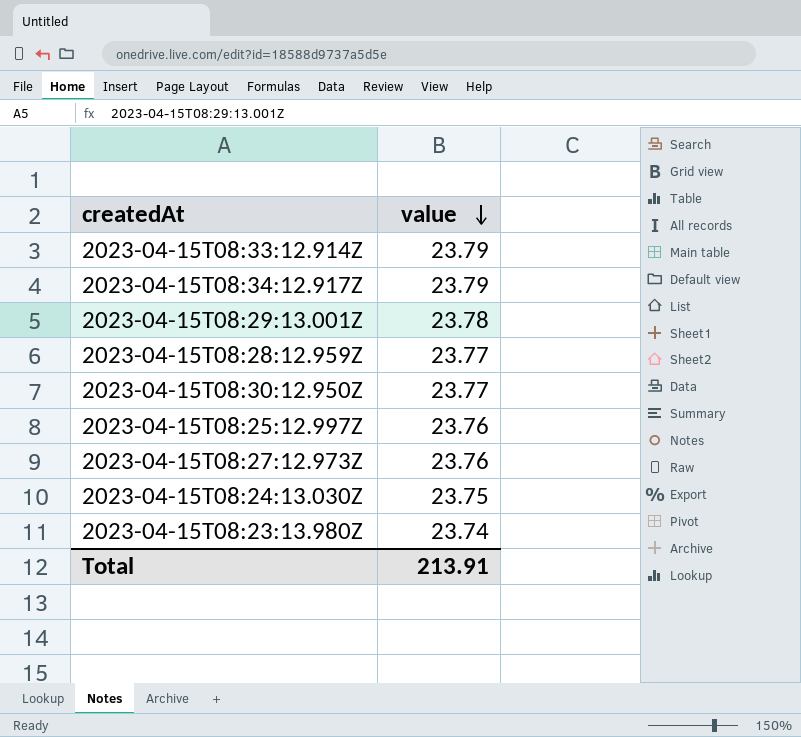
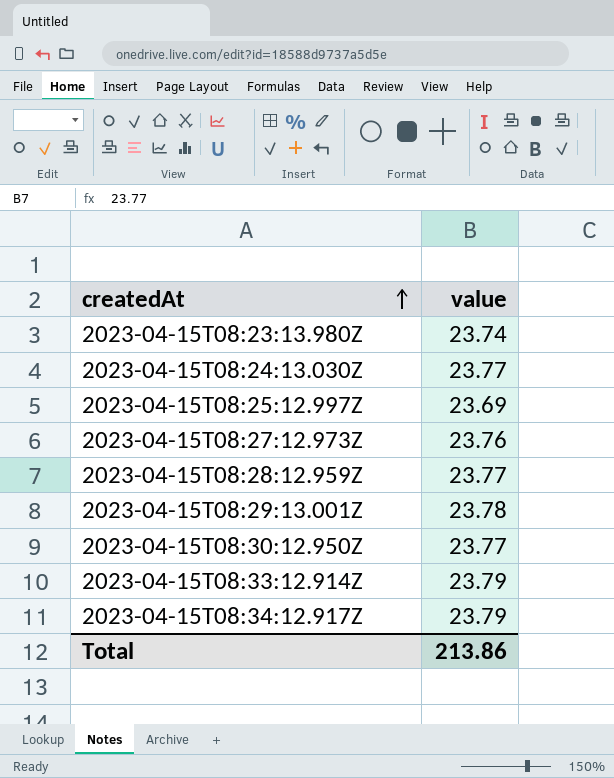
row order: value descending -> createdAt ascending
2023-04-15T08:24:13.030Z | value: 23.75 -> 23.77
2023-04-15T08:25:12.997Z | value: 23.76 -> 23.69
Total | value: 213.91 -> 213.86

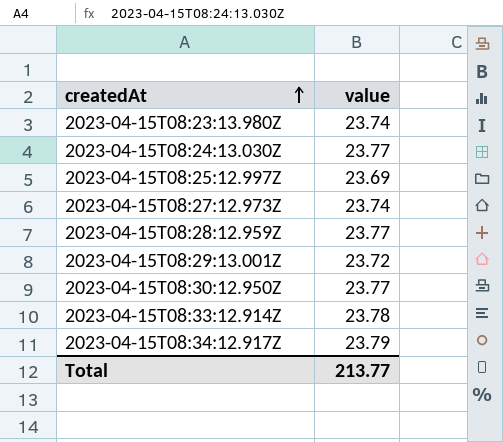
2023-04-15T08:27:12.973Z | value: 23.76 -> 23.74
2023-04-15T08:29:13.001Z | value: 23.78 -> 23.72
2023-04-15T08:33:12.914Z | value: 23.79 -> 23.78
Total | value: 213.86 -> 213.77

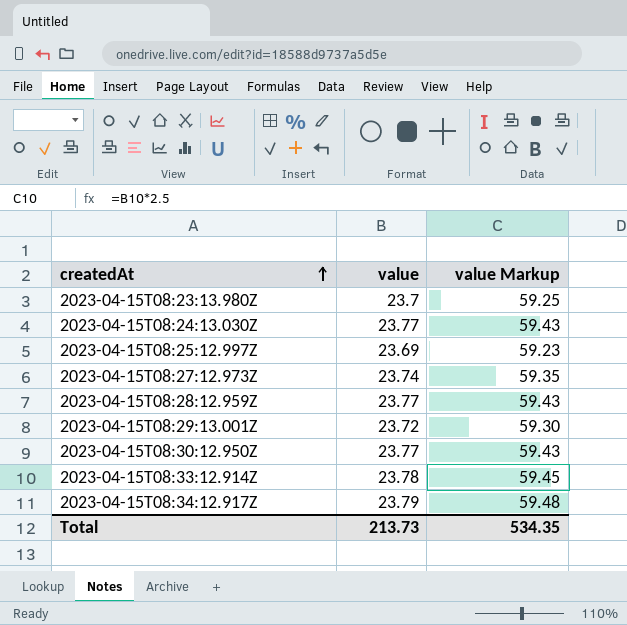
column value Markup | formula: none -> [value] * 2.5
2023-04-15T08:23:13.980Z | value: 23.74 -> 23.7
Total | value: 213.77 -> 213.73

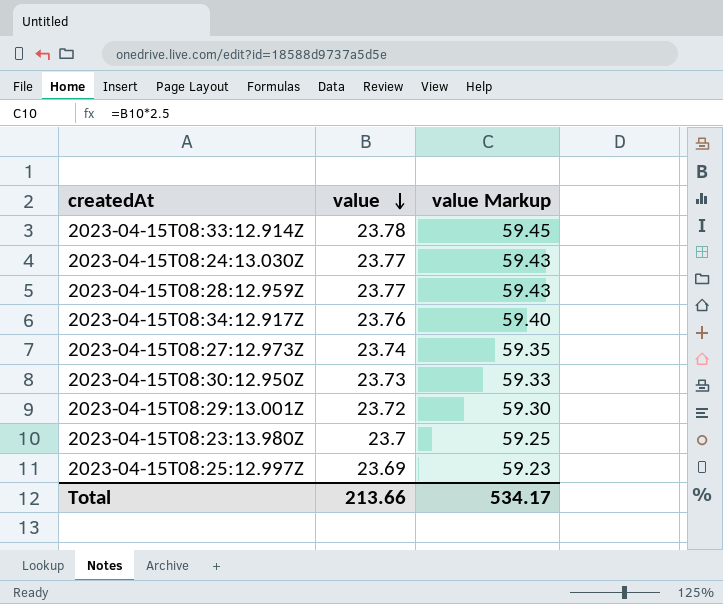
row order: createdAt ascending -> value descending
2023-04-15T08:34:12.917Z | value: 23.79 -> 23.76
2023-04-15T08:34:12.917Z | value Markup: 59.48 -> 59.40
2023-04-15T08:30:12.950Z | value: 23.77 -> 23.73
2023-04-15T08:30:12.950Z | value Markup: 59.43 -> 59.33
Total | value: 213.73 -> 213.66
Total | value Markup: 534.35 -> 534.17

